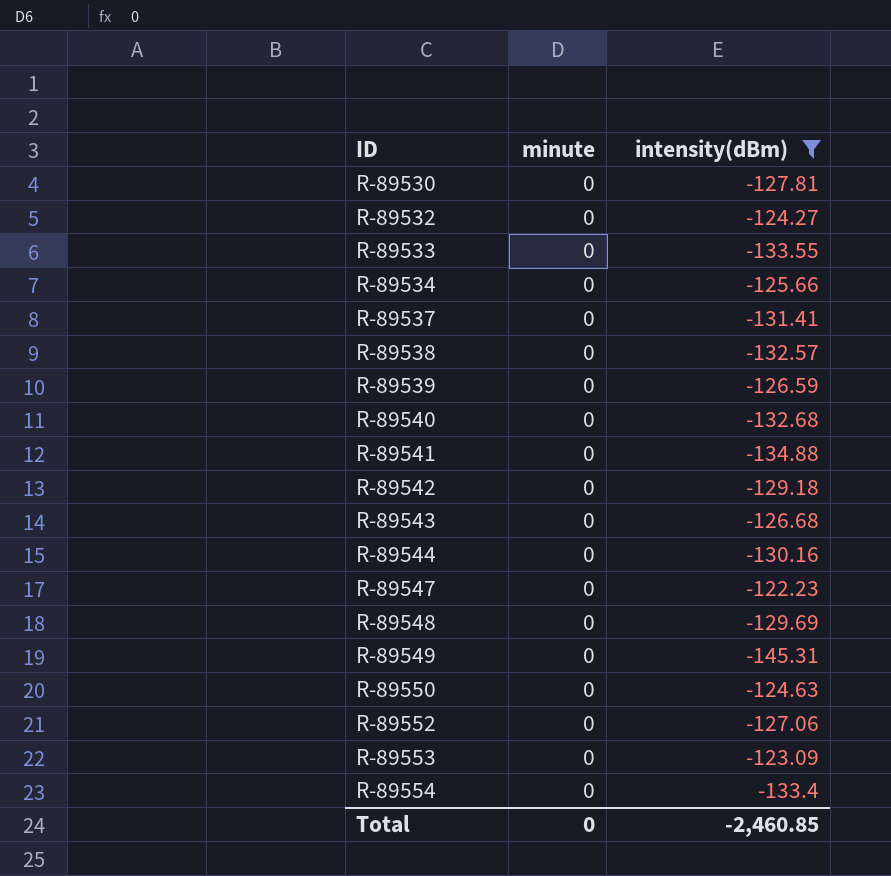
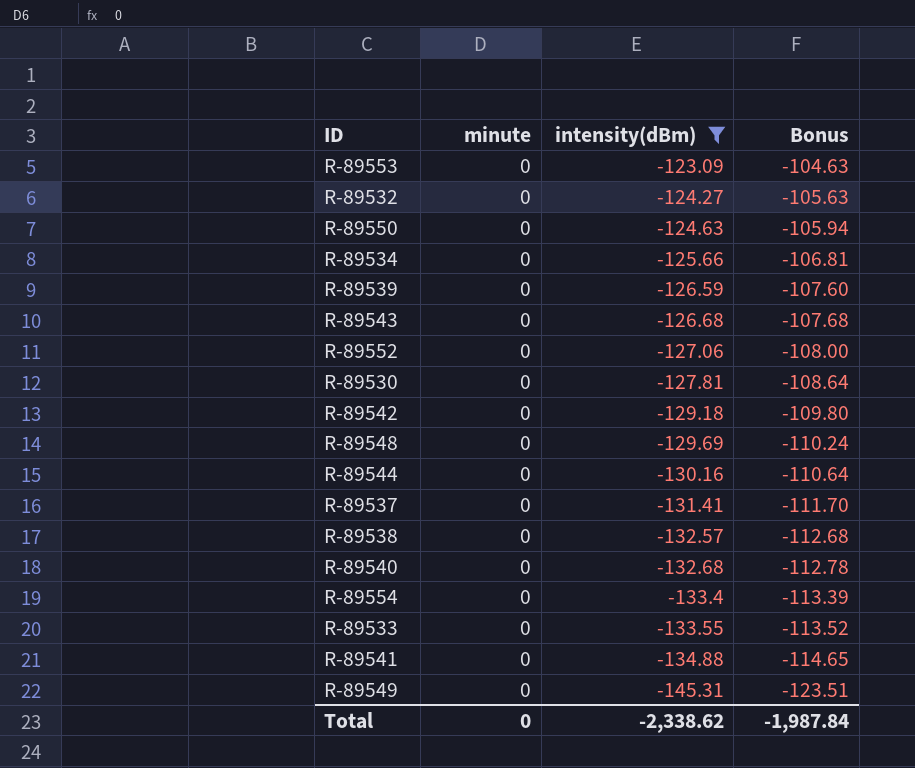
row order: ID ascending -> intensity(dBm) descending
column Bonus | formula: none -> [intensity(dBm)] * 0.85
row R-89547: 0 | -122.23 -> none
Total | intensity(dBm): -2,460.85 -> -2,338.62

